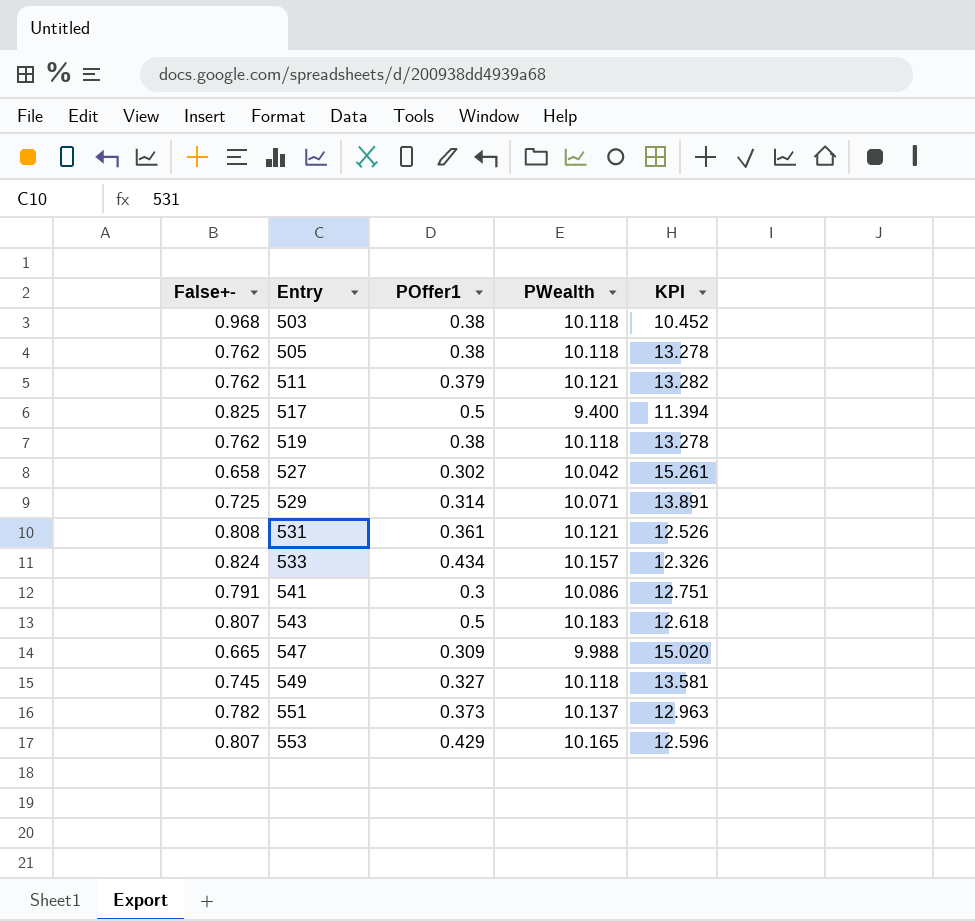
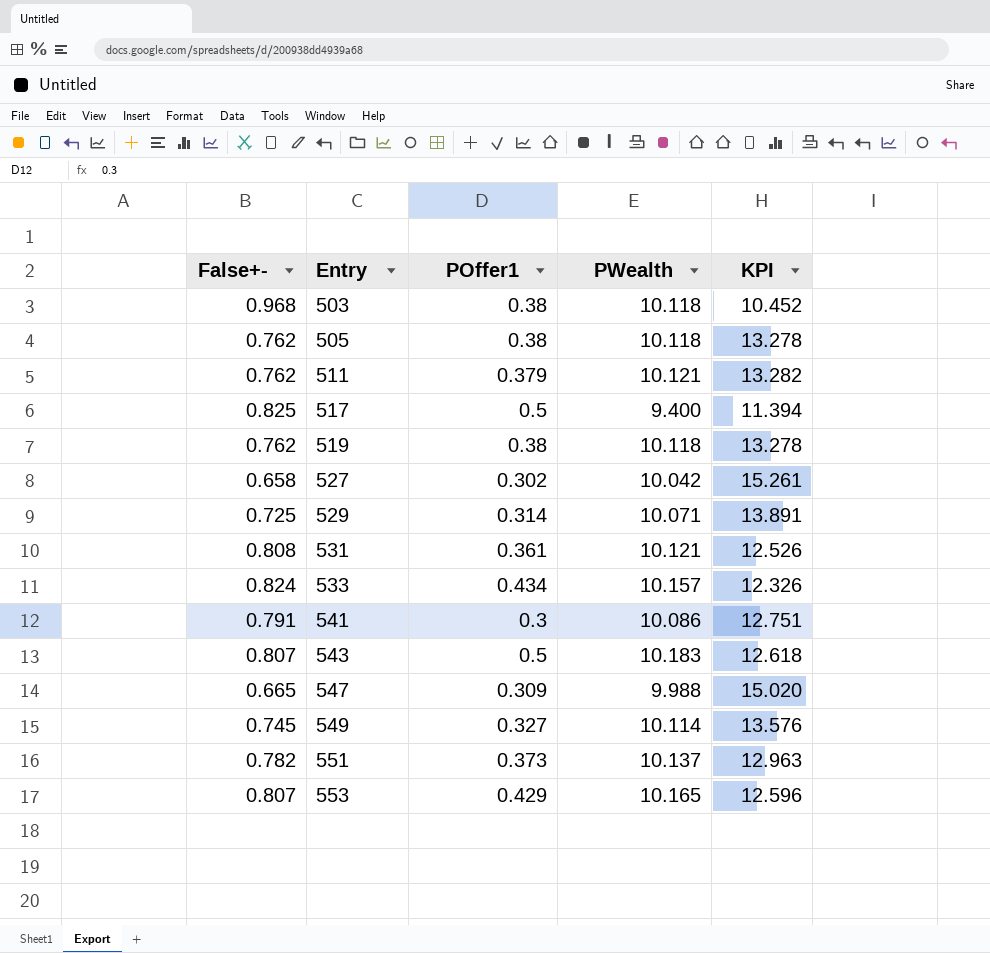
549 | PWealth: 10.118 -> 10.114
549 | KPI: 13.581 -> 13.576

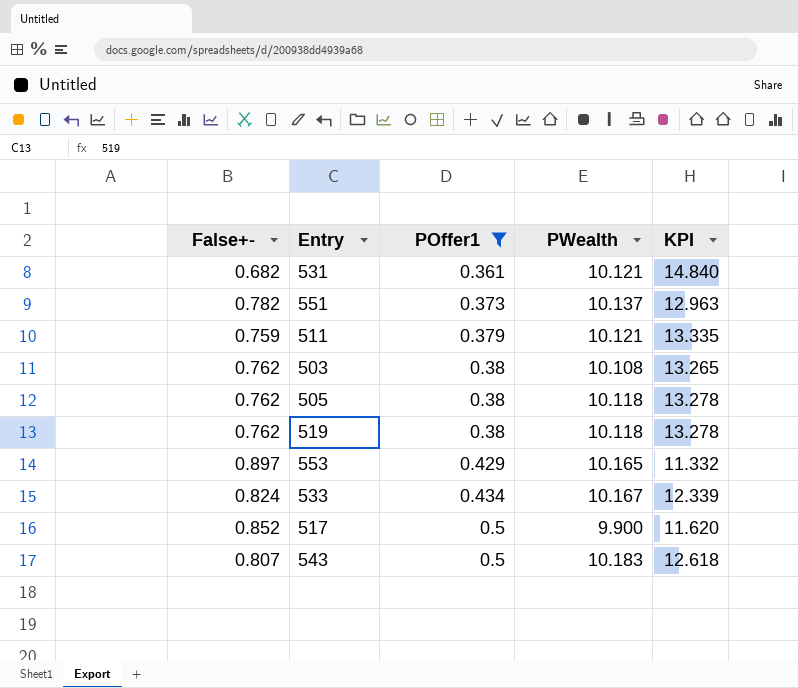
filter: none -> POffer1 >= 0.361
row order: Entry ascending -> POffer1 ascending
531 | False+-: 0.808 -> 0.682
531 | KPI: 12.526 -> 14.840
511 | False+-: 0.762 -> 0.759
511 | KPI: 13.282 -> 13.335
503 | False+-: 0.968 -> 0.762
503 | PWealth: 10.118 -> 10.108
503 | KPI: 10.452 -> 13.265
553 | False+-: 0.807 -> 0.897
553 | KPI: 12.596 -> 11.332
533 | PWealth: 10.157 -> 10.167
533 | KPI: 12.326 -> 12.339
517 | False+-: 0.825 -> 0.852
517 | PWealth: 9.400 -> 9.900
517 | KPI: 11.394 -> 11.620

